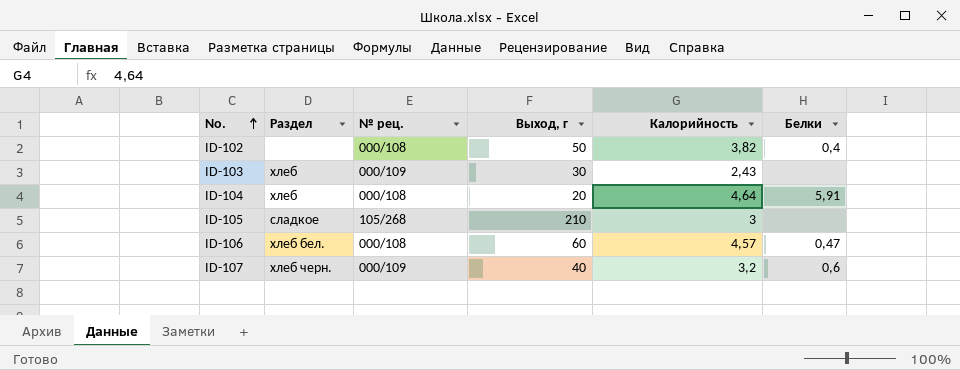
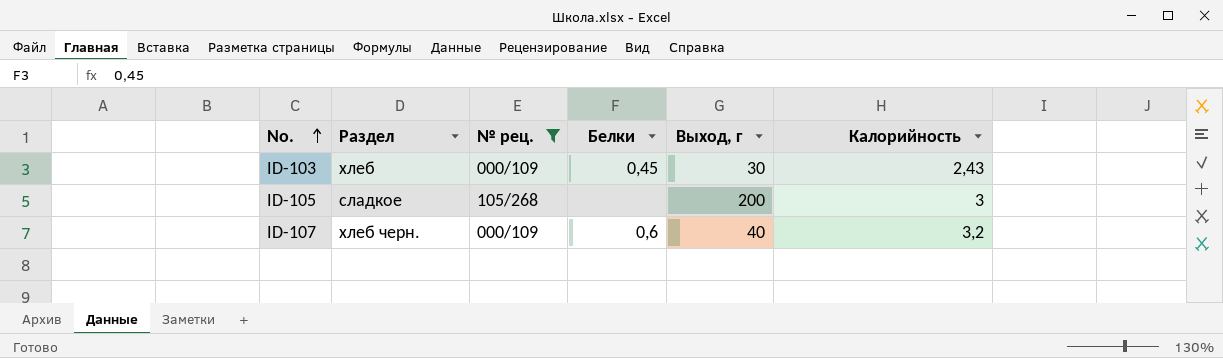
filter: none -> № рец. != 000/108
column Белки | position: 6 -> 4
ID-103 | Белки: none -> 0,45
ID-105 | Выход, г: 210 -> 200

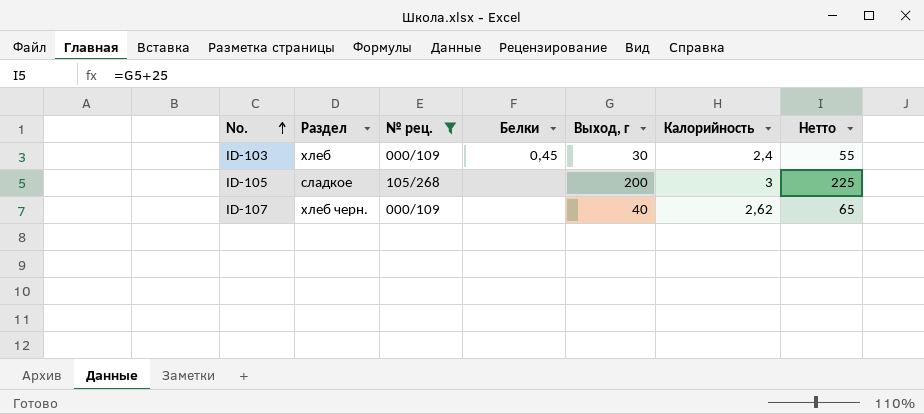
column Нетто | formula: none -> [Выход, г] + 25
ID-103 | Калорийность: 2,43 -> 2,4
ID-107 | Белки: 0,6 -> none
ID-107 | Калорийность: 3,2 -> 2,62

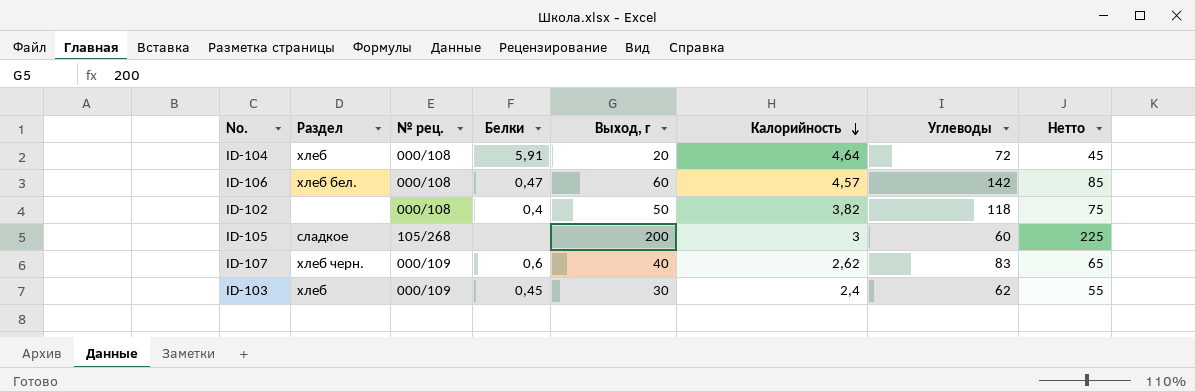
filter: № рец. != 000/108 -> none
row order: No. ascending -> Калорийность descending
column Углеводы | position: none -> 7
ID-107 | Белки: none -> 0,6

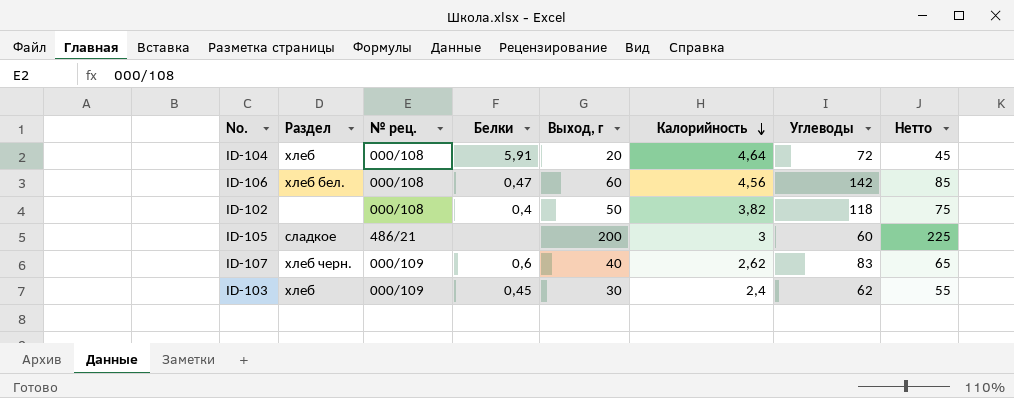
ID-106 | Калорийность: 4,57 -> 4,56
ID-105 | № рец.: 105/268 -> 486/21

